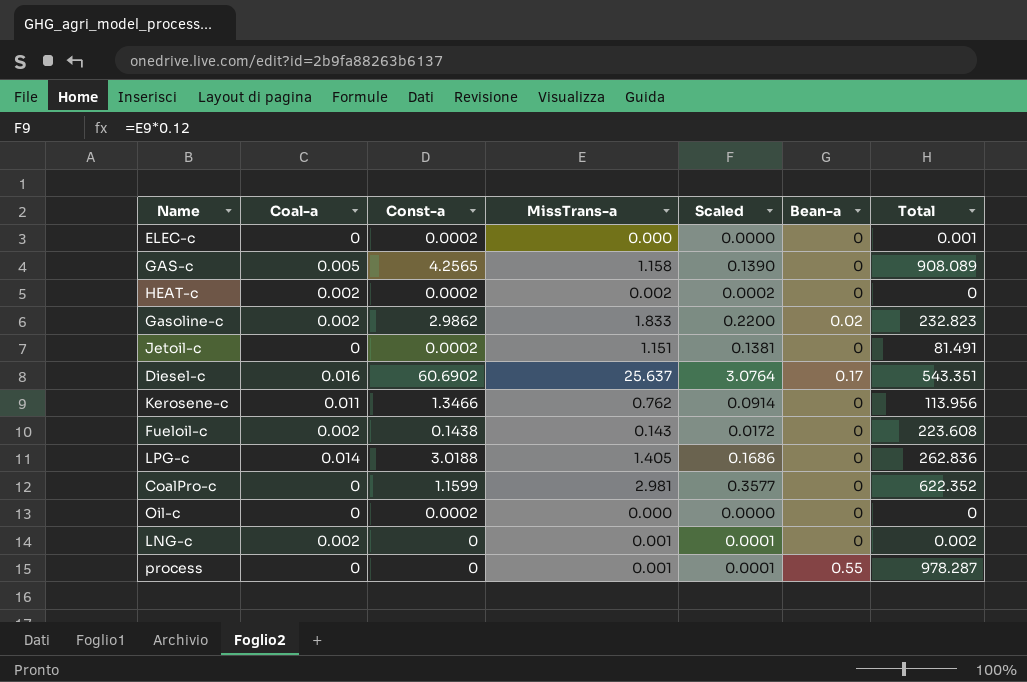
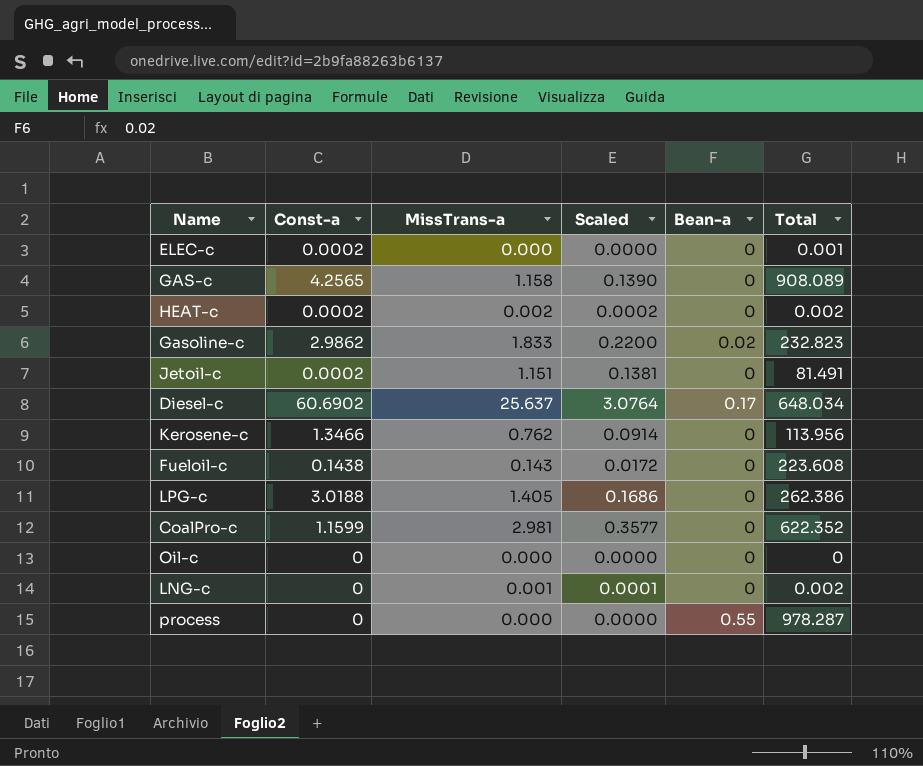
column Coal-a | position: 2 -> none
HEAT-c | Total: 0 -> 0.002
Diesel-c | Total: 543.351 -> 648.034
LPG-c | Total: 262.836 -> 262.386
Oil-c | Const-a: 0.0002 -> 0
process | MissTrans-a: 0.001 -> 0.000
process | Scaled: 0.0001 -> 0.0000

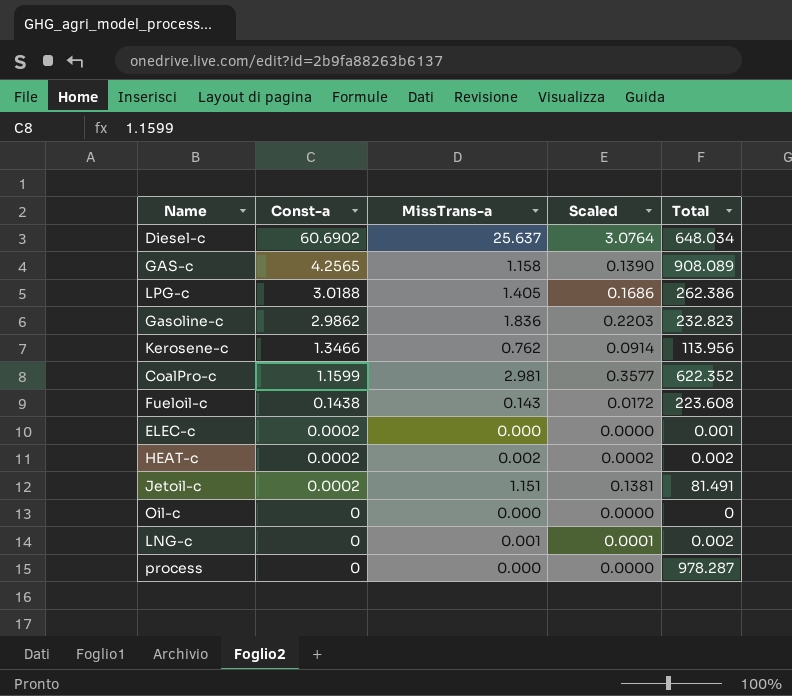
row order: none -> Const-a descending
column Bean-a | position: 5 -> none
Gasoline-c | MissTrans-a: 1.833 -> 1.836
Gasoline-c | Scaled: 0.2200 -> 0.2203

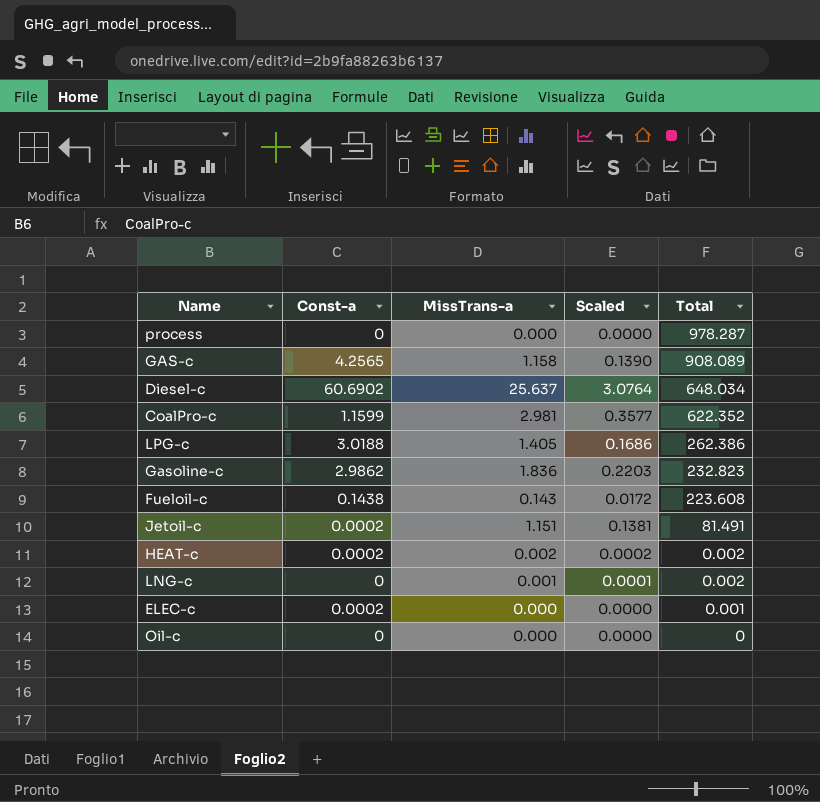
row order: Const-a descending -> Total descending
row Kerosene-c: 1.3466 | 0.762 | 0.0914 | 113.956 -> none

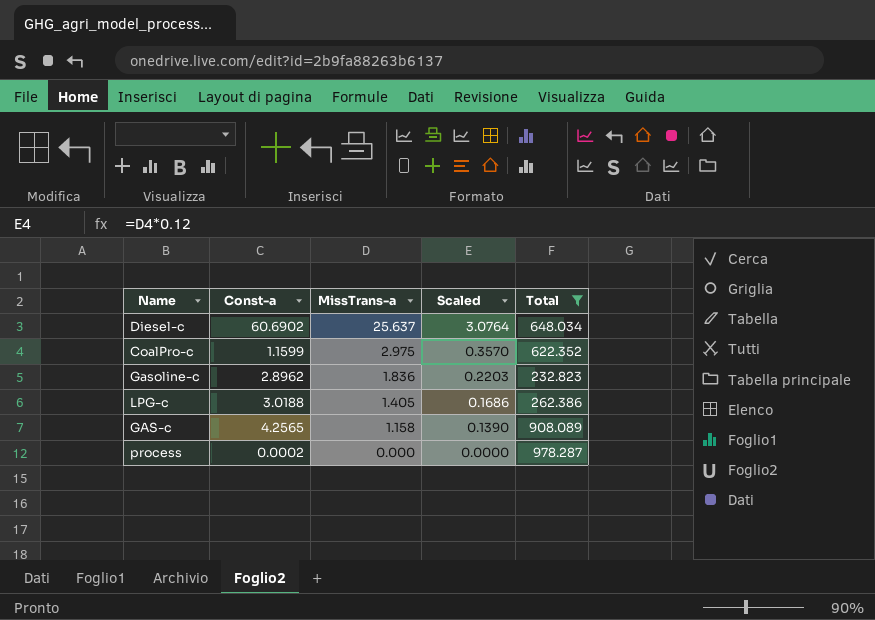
filter: none -> Total >= 232.823
row order: Total descending -> MissTrans-a descending
CoalPro-c | MissTrans-a: 2.981 -> 2.975
CoalPro-c | Scaled: 0.3577 -> 0.3570
Gasoline-c | Const-a: 2.9862 -> 2.8962
process | Const-a: 0 -> 0.0002

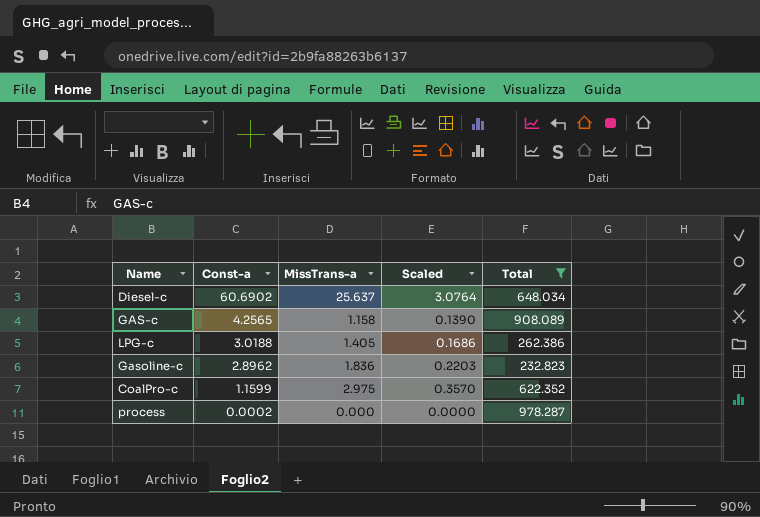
row order: MissTrans-a descending -> Const-a descending

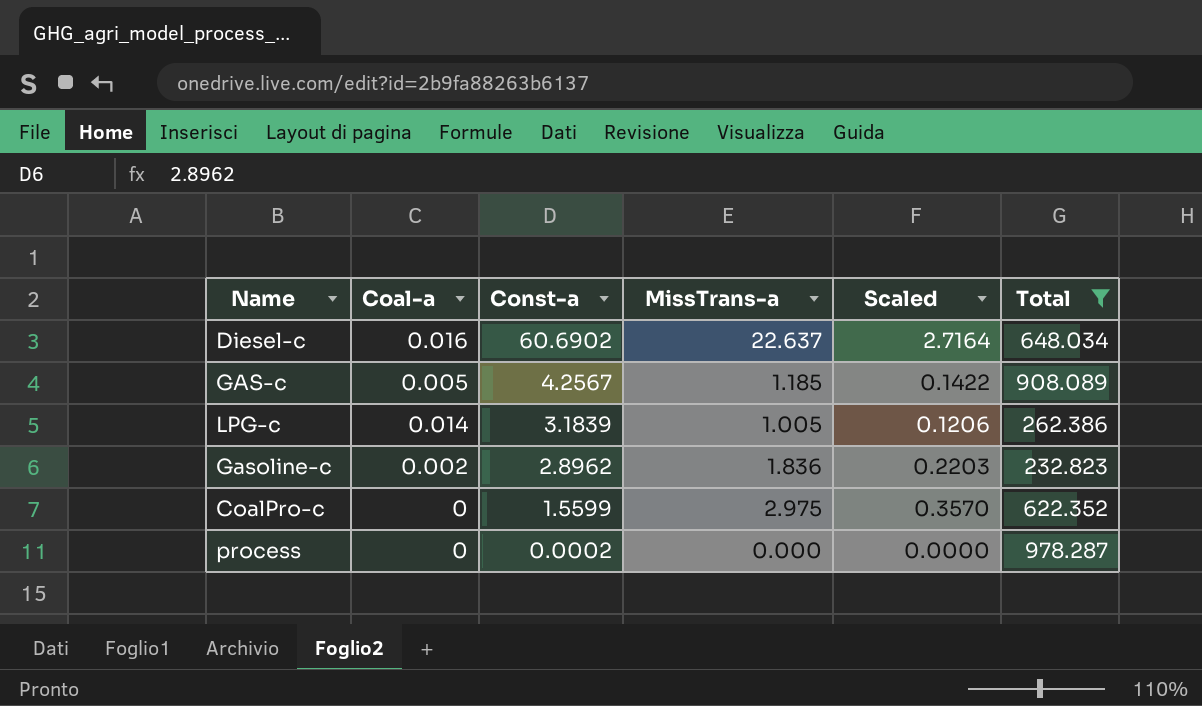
column Coal-a | position: none -> 2
Diesel-c | MissTrans-a: 25.637 -> 22.637
Diesel-c | Scaled: 3.0764 -> 2.7164
GAS-c | Const-a: 4.2565 -> 4.2567
GAS-c | MissTrans-a: 1.158 -> 1.185
GAS-c | Scaled: 0.1390 -> 0.1422
LPG-c | Const-a: 3.0188 -> 3.1839
LPG-c | MissTrans-a: 1.405 -> 1.005
LPG-c | Scaled: 0.1686 -> 0.1206
CoalPro-c | Const-a: 1.1599 -> 1.5599

